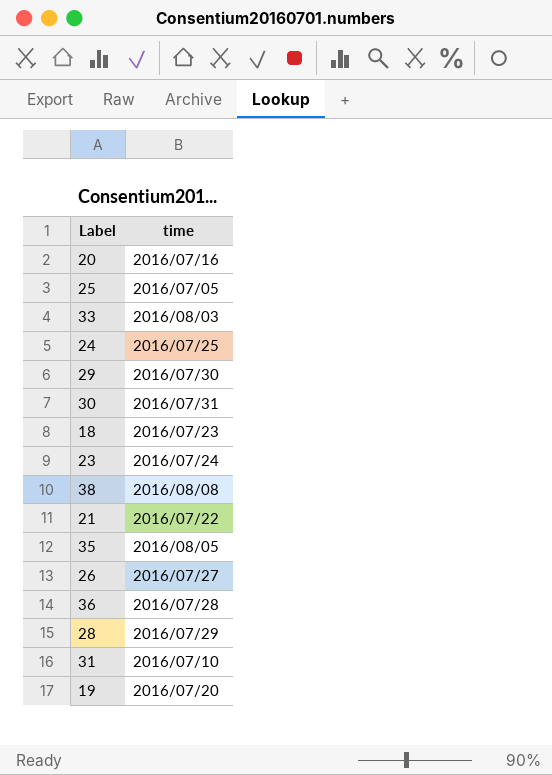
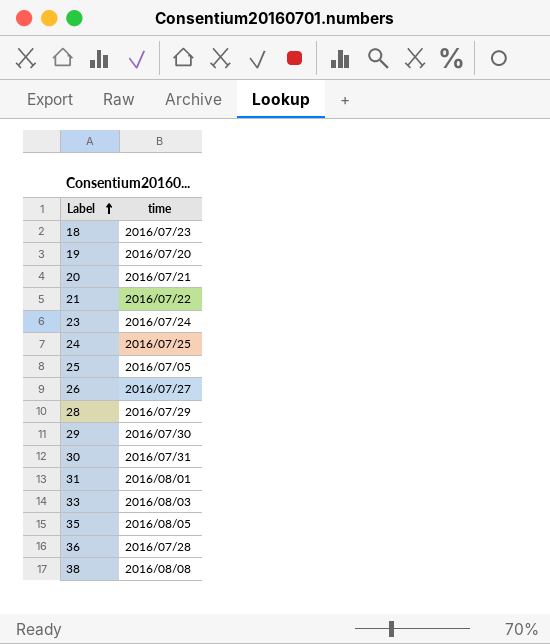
row order: none -> Label ascending
20 | time: 2016/07/16 -> 2016/07/21
31 | time: 2016/07/10 -> 2016/08/01

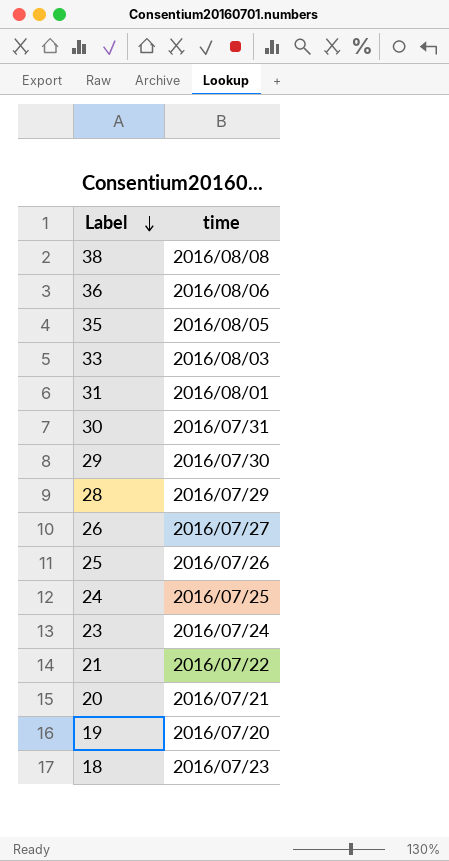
row order: Label ascending -> Label descending
36 | time: 2016/07/28 -> 2016/08/06
25 | time: 2016/07/05 -> 2016/07/26

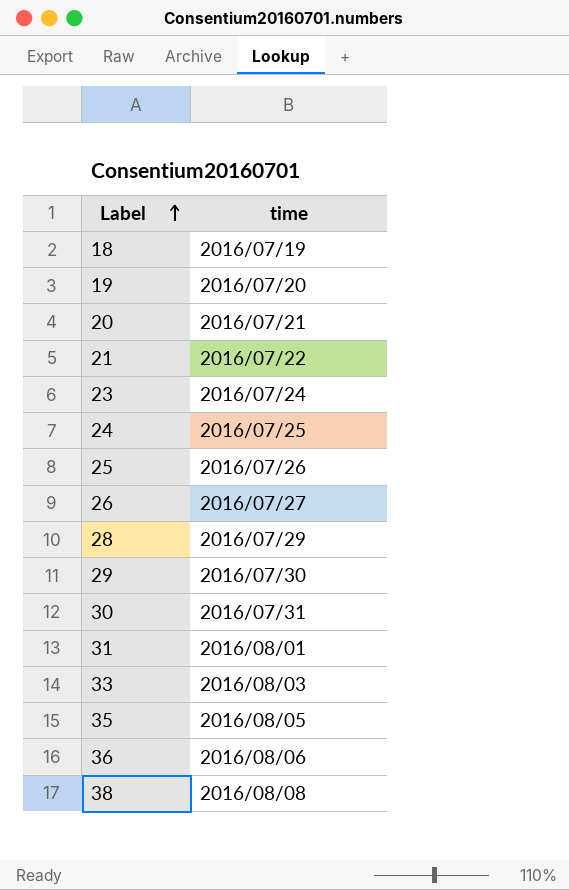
row order: Label descending -> Label ascending
18 | time: 2016/07/23 -> 2016/07/19

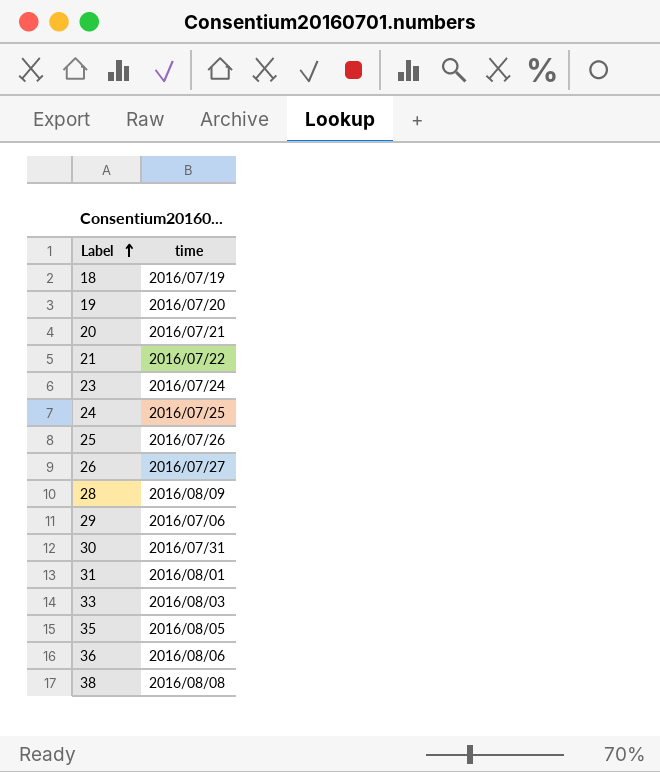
28 | time: 2016/07/29 -> 2016/08/09
29 | time: 2016/07/30 -> 2016/07/06

